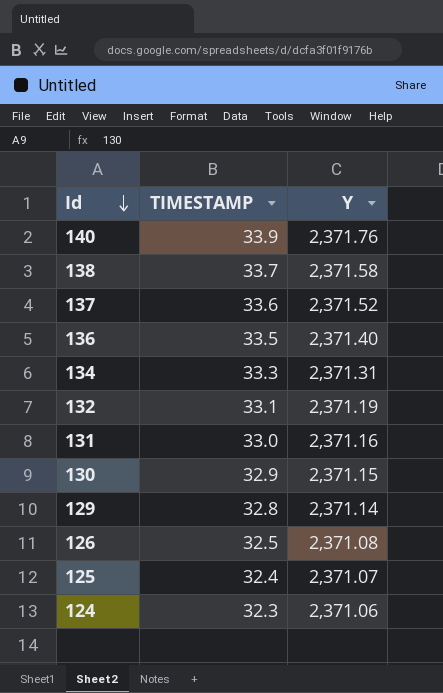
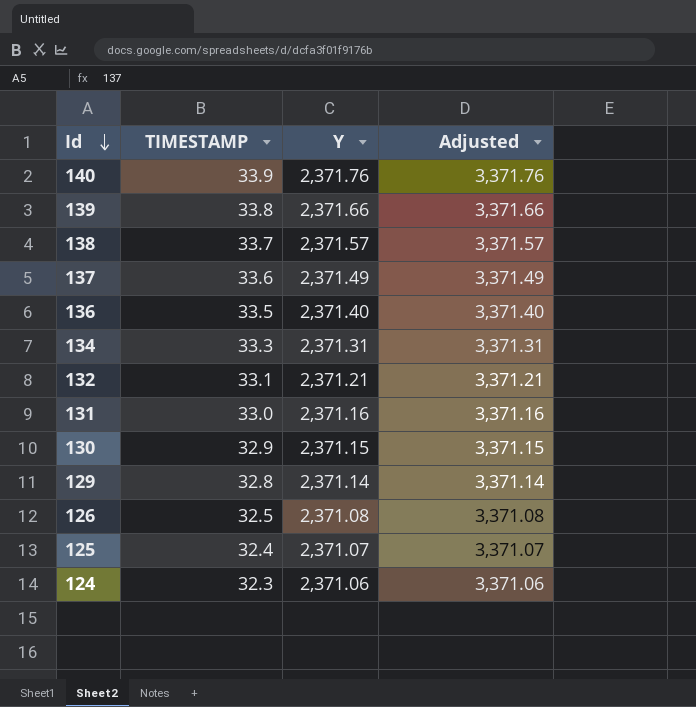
column Adjusted | formula: none -> [Y] + 1000
row 139: none -> 33.8 | 2,371.66 | 3,371.66
138 | Y: 2,371.58 -> 2,371.57
137 | Y: 2,371.52 -> 2,371.49
132 | Y: 2,371.19 -> 2,371.21

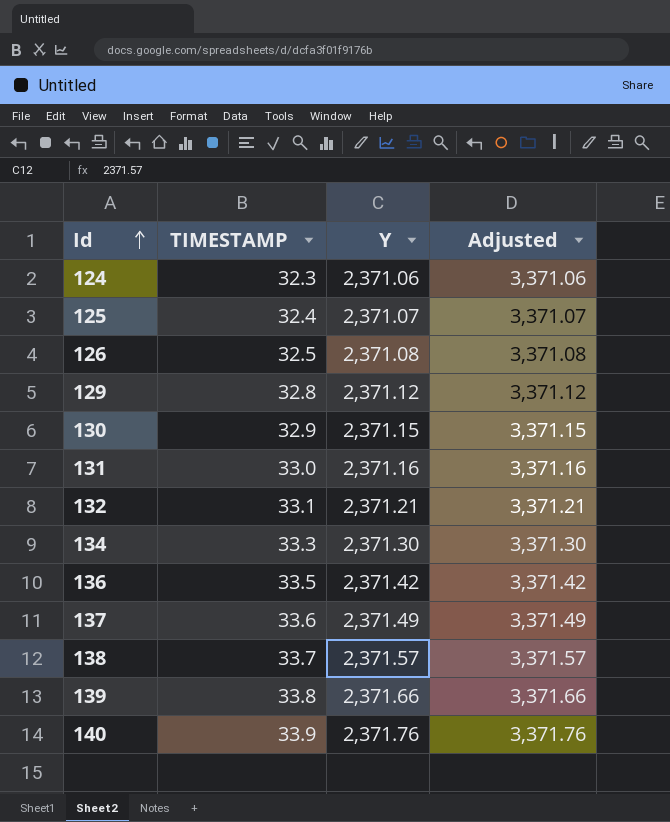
row order: Id descending -> Id ascending
129 | Y: 2,371.14 -> 2,371.12
129 | Adjusted: 3,371.14 -> 3,371.12
134 | Y: 2,371.31 -> 2,371.30
134 | Adjusted: 3,371.31 -> 3,371.30
136 | Y: 2,371.40 -> 2,371.42
136 | Adjusted: 3,371.40 -> 3,371.42

